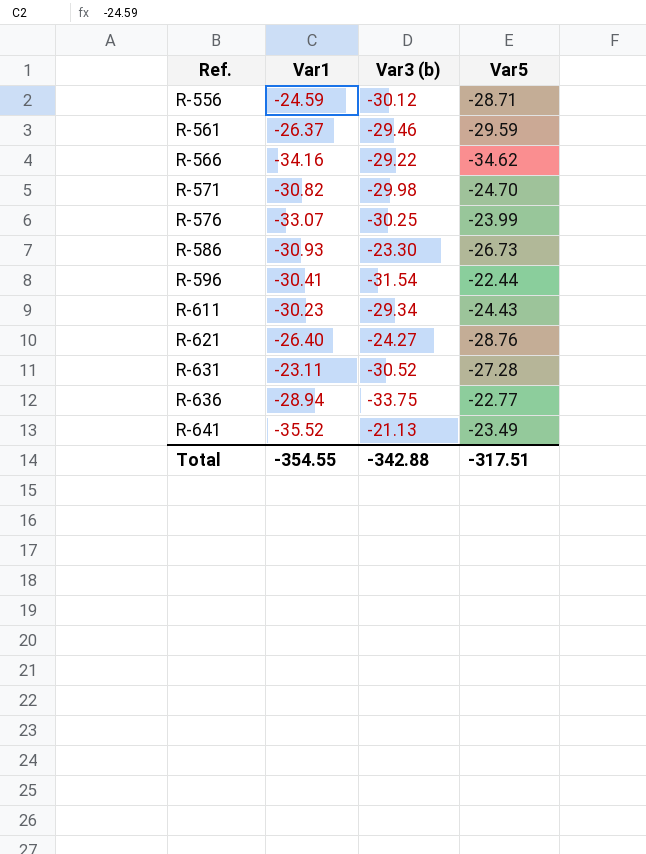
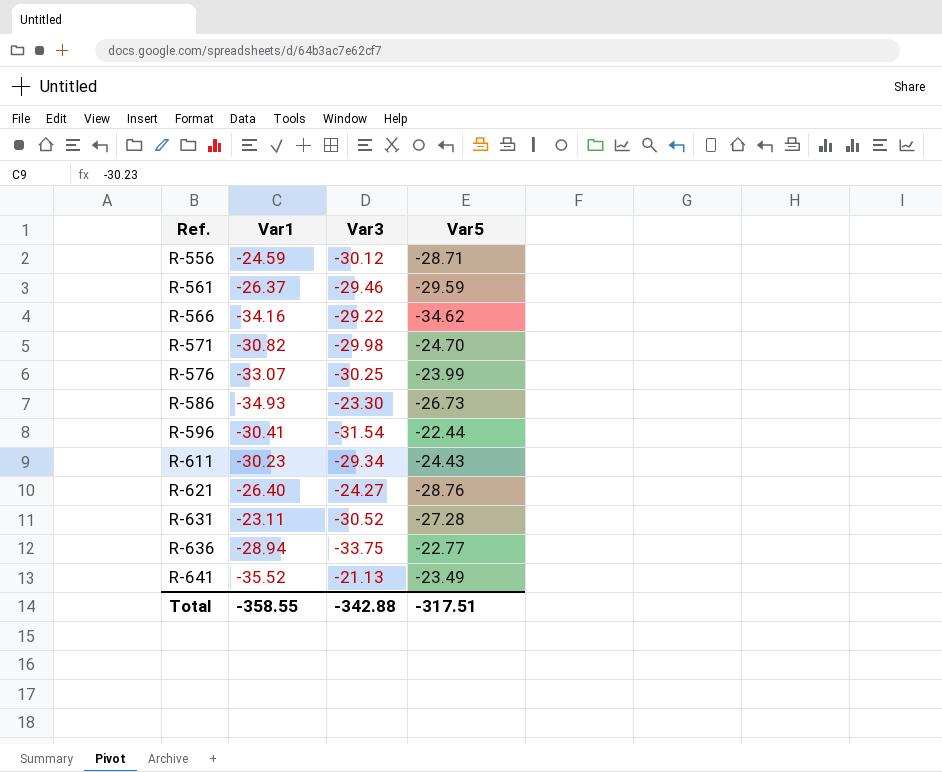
column name: Var3 (b) -> Var3
R-586 | Var1: -30.93 -> -34.93
Total | Var1: -354.55 -> -358.55

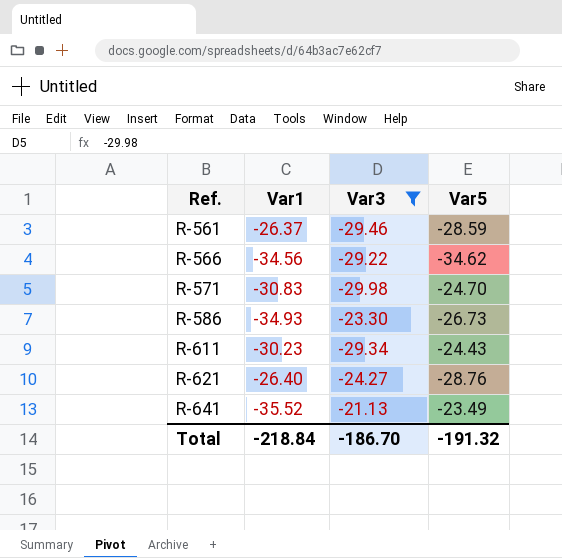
filter: none -> Var3 >= -29.98
R-561 | Var5: -29.59 -> -28.59
R-566 | Var1: -34.16 -> -34.56
R-571 | Var1: -30.82 -> -30.83
Total | Var1: -358.55 -> -218.84
Total | Var3: -342.88 -> -186.70
Total | Var5: -317.51 -> -191.32

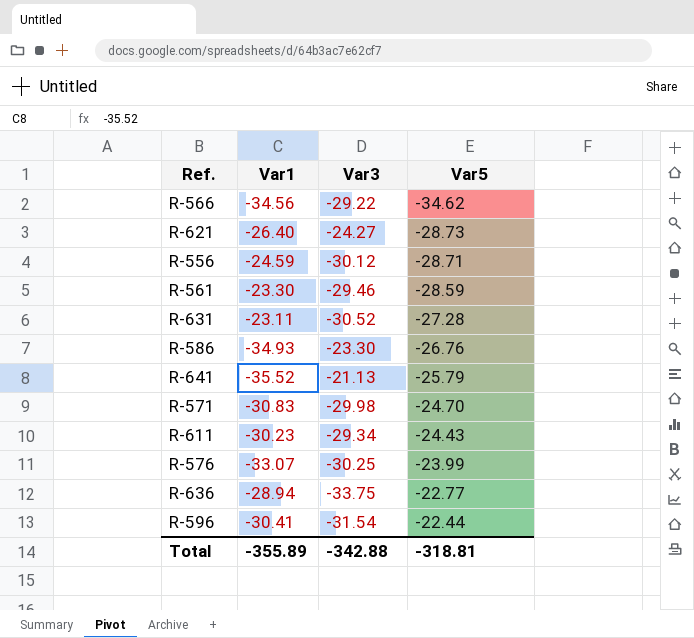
filter: Var3 >= -29.98 -> none
row order: Ref. ascending -> Var5 ascending
R-621 | Var5: -28.76 -> -28.73
R-561 | Var1: -26.37 -> -23.30
R-586 | Var5: -26.73 -> -26.76
R-641 | Var5: -23.49 -> -25.79
Total | Var1: -218.84 -> -355.89
Total | Var3: -186.70 -> -342.88
Total | Var5: -191.32 -> -318.81

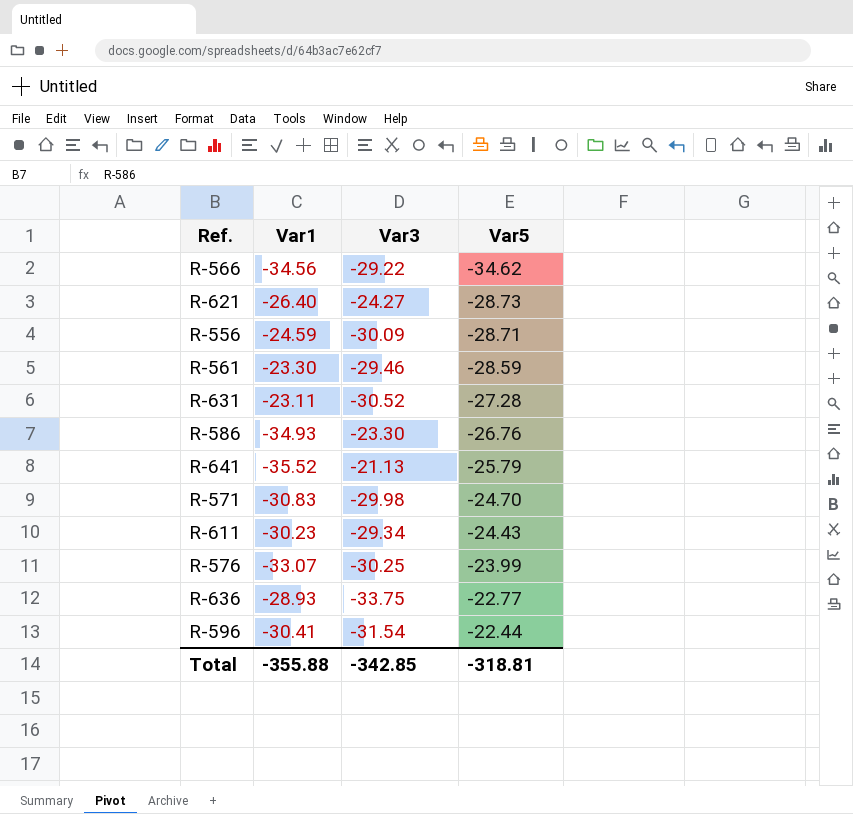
R-556 | Var3: -30.12 -> -30.09
R-636 | Var1: -28.94 -> -28.93
Total | Var1: -355.89 -> -355.88
Total | Var3: -342.88 -> -342.85

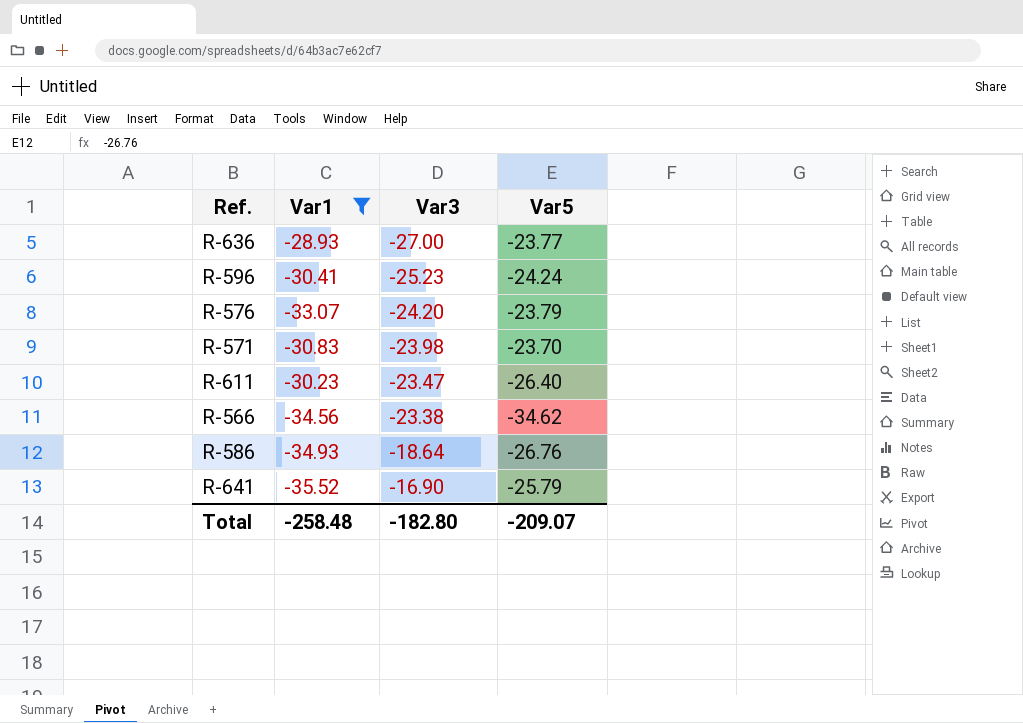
filter: none -> Var1 <= -28.93
row order: Var5 ascending -> Var3 ascending
R-636 | Var3: -33.75 -> -27.00
R-636 | Var5: -22.77 -> -23.77
R-596 | Var3: -31.54 -> -25.23
R-596 | Var5: -22.44 -> -24.24
R-576 | Var3: -30.25 -> -24.20
R-576 | Var5: -23.99 -> -23.79
R-571 | Var3: -29.98 -> -23.98
R-571 | Var5: -24.70 -> -23.70
R-611 | Var3: -29.34 -> -23.47
R-611 | Var5: -24.43 -> -26.40
R-566 | Var3: -29.22 -> -23.38
R-586 | Var3: -23.30 -> -18.64
R-641 | Var3: -21.13 -> -16.90
Total | Var1: -355.88 -> -258.48
Total | Var3: -342.85 -> -182.80
Total | Var5: -318.81 -> -209.07

